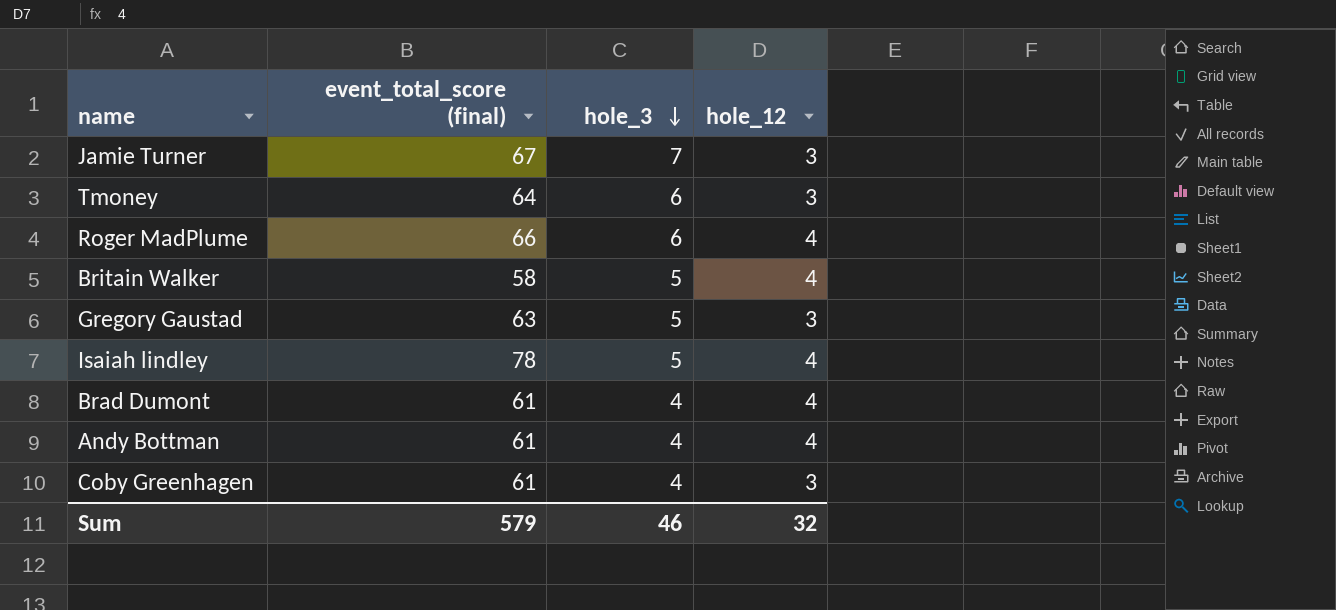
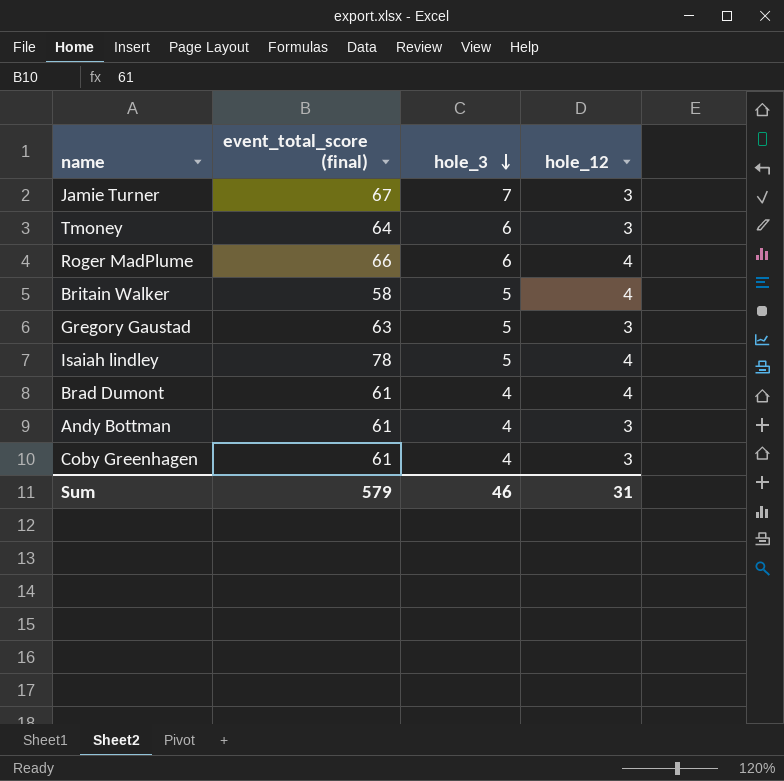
Andy Bottman | hole_12: 4 -> 3
Sum | hole_12: 32 -> 31

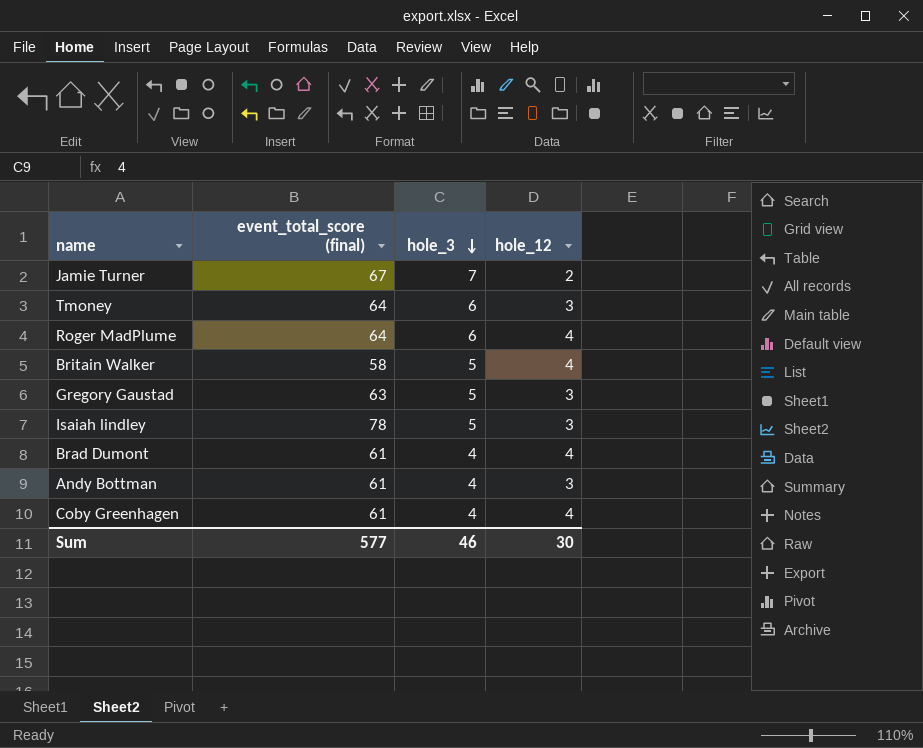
Jamie Turner | hole_12: 3 -> 2
Roger MadPlume | event_total_score (final): 66 -> 64
Isaiah lindley | hole_12: 4 -> 3
Coby Greenhagen | hole_12: 3 -> 4
Sum | event_total_score (final): 579 -> 577
Sum | hole_12: 31 -> 30

